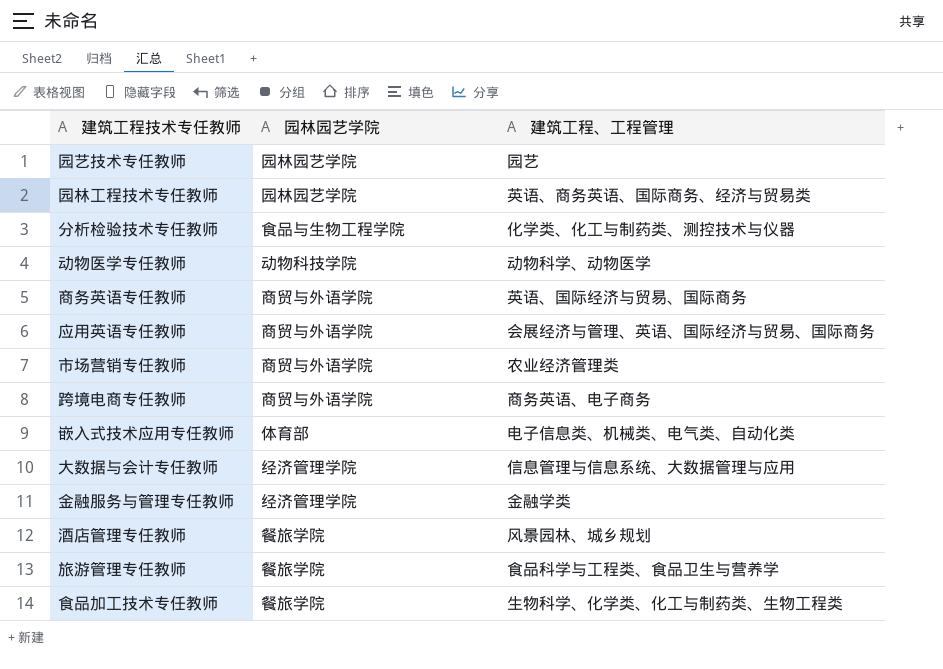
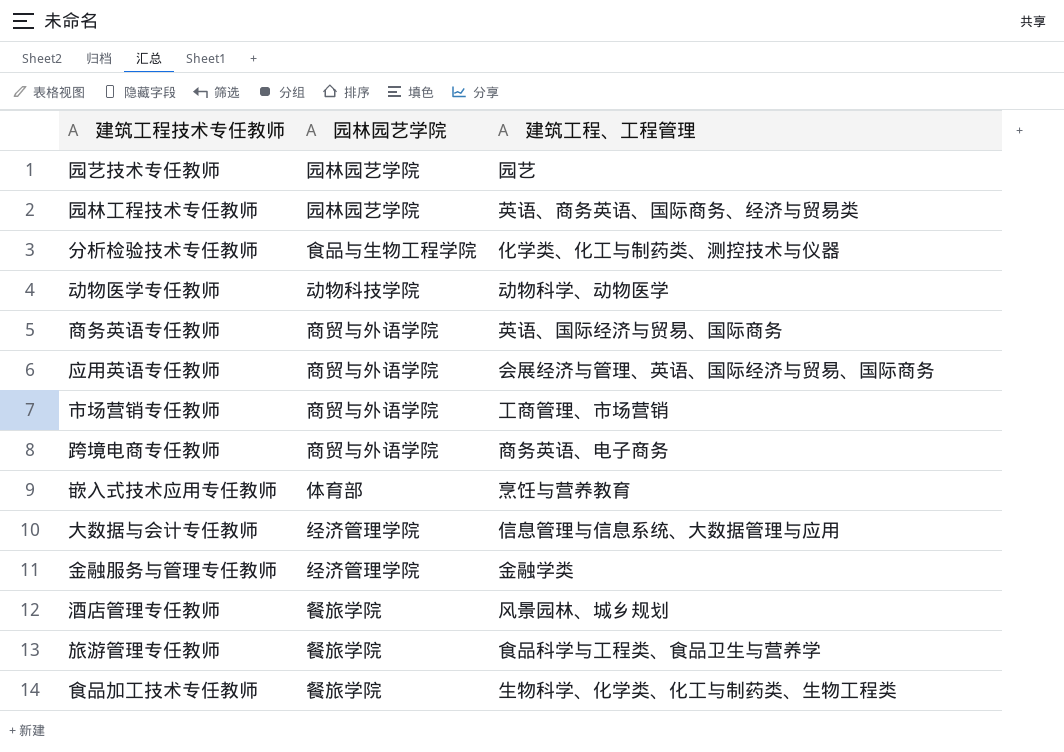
市场营销专任教师 | 建筑工程、工程管理: 农业经济管理类 -> 工商管理、市场营销
嵌入式技术应用专任教师 | 建筑工程、工程管理: 电子信息类、机械类、电气类、自动化类 -> 烹饪与营养教育

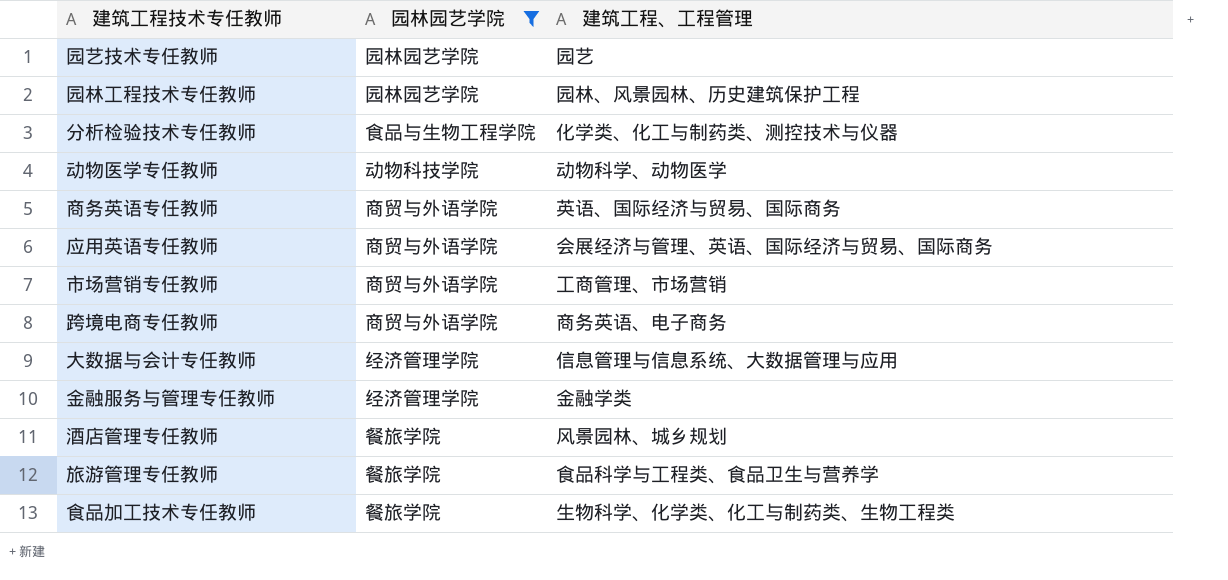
filter: none -> 园林园艺学院 != 体育部
园林工程技术专任教师 | 建筑工程、工程管理: 英语、商务英语、国际商务、经济与贸易类 -> 园林、风景园林、历史建筑保护工程

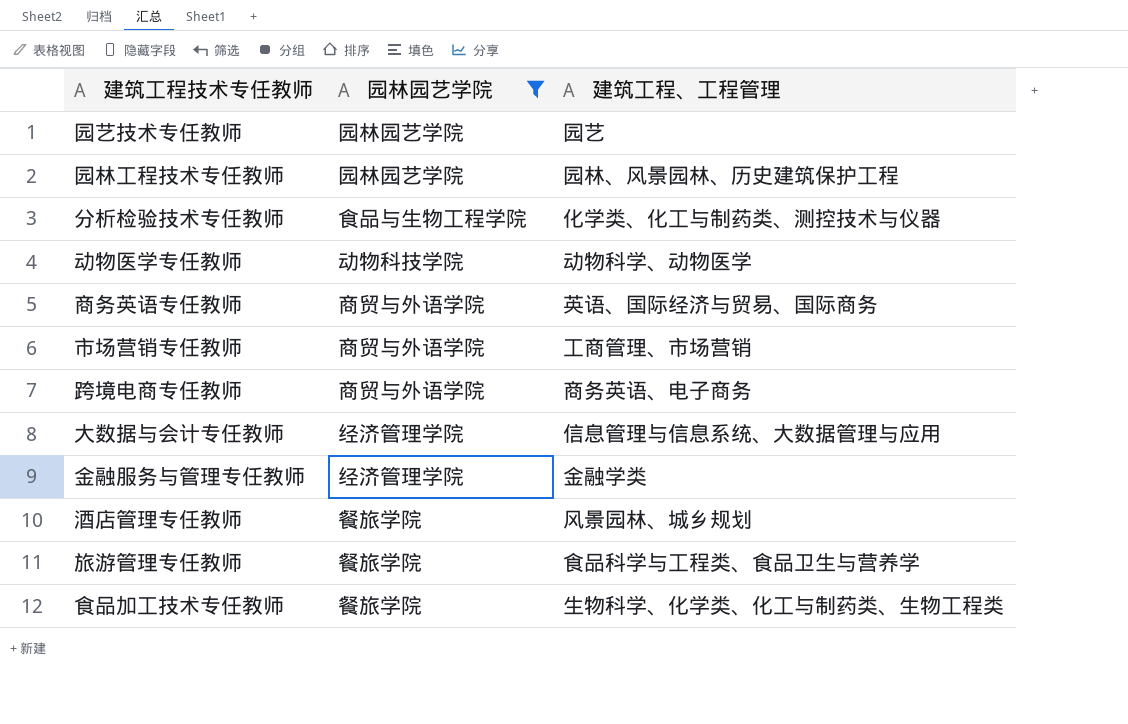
row 应用英语专任教师: 商贸与外语学院 | 会展经济与管理、英语、国际经济与贸易、国际商务 -> none

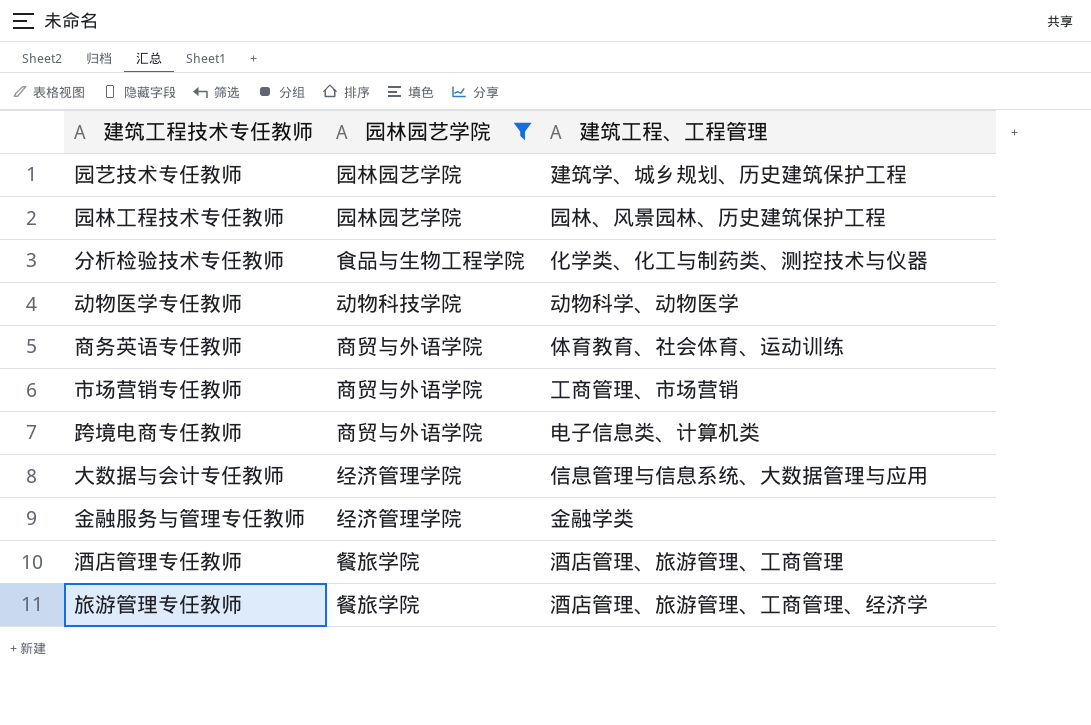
row 食品加工技术专任教师: 餐旅学院 | 生物科学、化学类、化工与制药类、生物工程类 -> none
园艺技术专任教师 | 建筑工程、工程管理: 园艺 -> 建筑学、城乡规划、历史建筑保护工程
商务英语专任教师 | 建筑工程、工程管理: 英语、国际经济与贸易、国际商务 -> 体育教育、社会体育、运动训练
跨境电商专任教师 | 建筑工程、工程管理: 商务英语、电子商务 -> 电子信息类、计算机类
酒店管理专任教师 | 建筑工程、工程管理: 风景园林、城乡规划 -> 酒店管理、旅游管理、工商管理
旅游管理专任教师 | 建筑工程、工程管理: 食品科学与工程类、食品卫生与营养学 -> 酒店管理、旅游管理、工商管理、经济学

